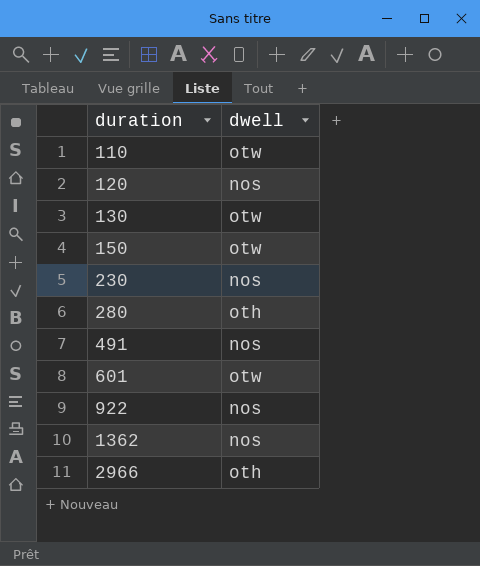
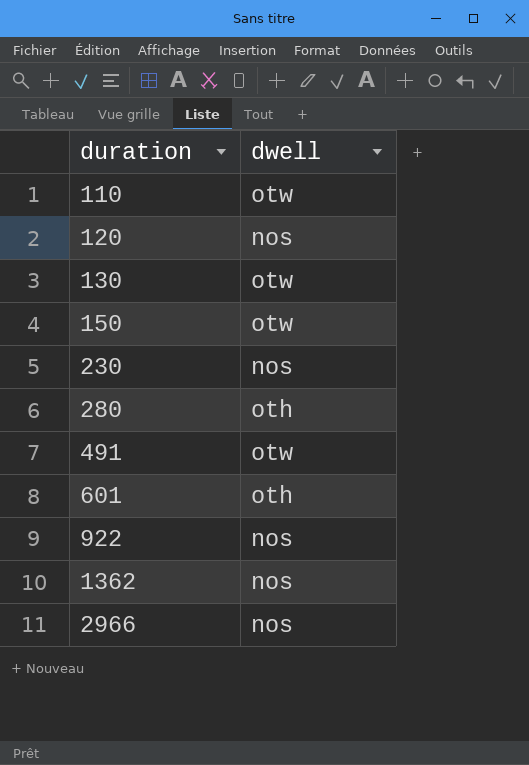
491 | dwell: nos -> otw
601 | dwell: otw -> oth
2966 | dwell: oth -> nos

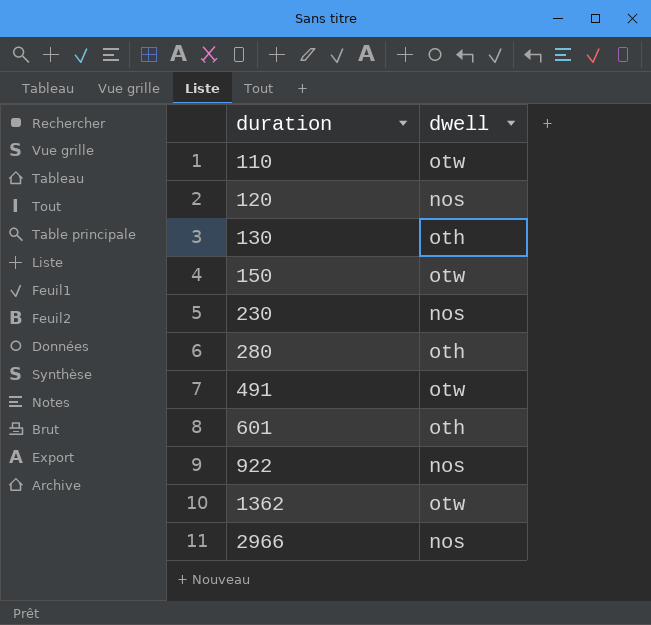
130 | dwell: otw -> oth
1362 | dwell: nos -> otw

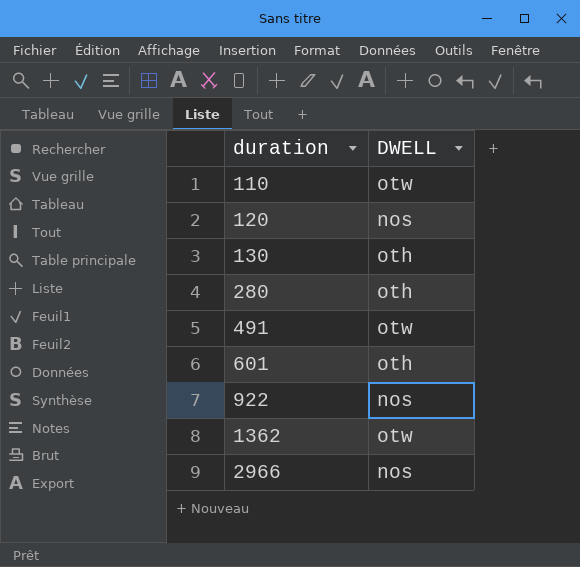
column name: dwell -> DWELL
row 150: otw -> none
row 230: nos -> none

